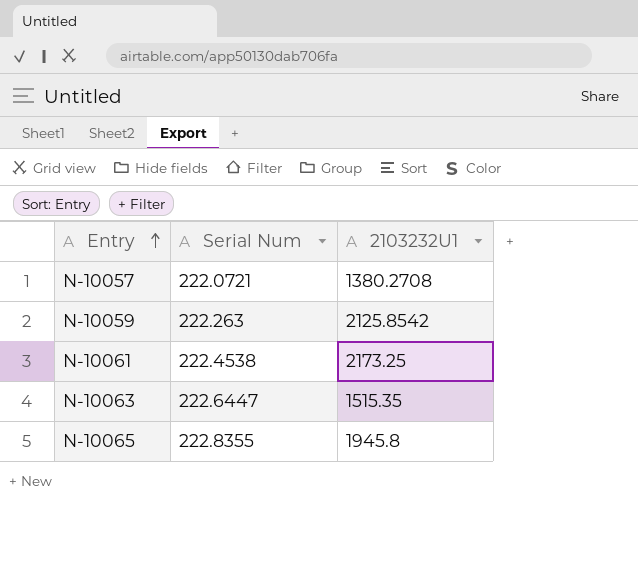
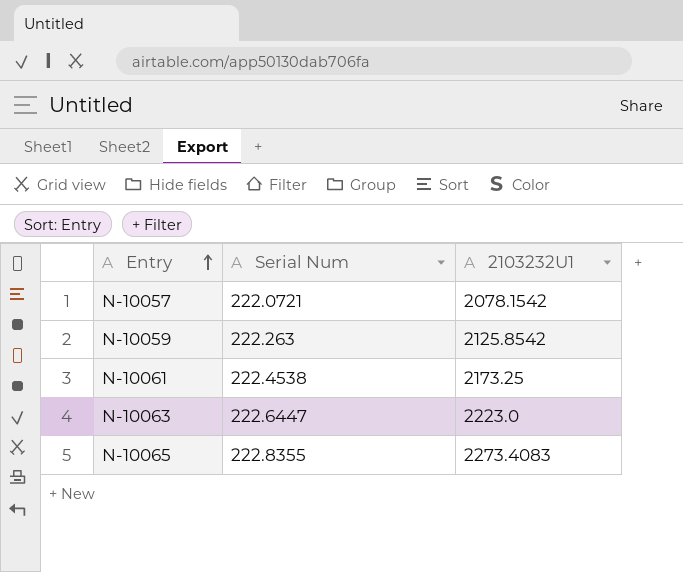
N-10057 | 2103232U1: 1380.2708 -> 2078.1542
N-10063 | 2103232U1: 1515.35 -> 2223.0
N-10065 | 2103232U1: 1945.8 -> 2273.4083

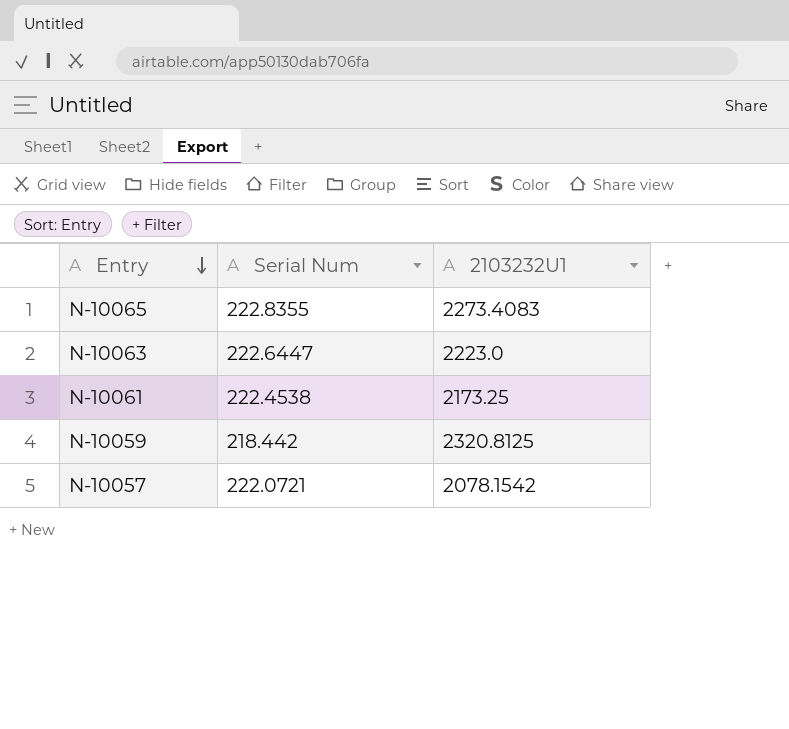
row order: Entry ascending -> Entry descending
N-10059 | Serial Num: 222.263 -> 218.442
N-10059 | 2103232U1: 2125.8542 -> 2320.8125

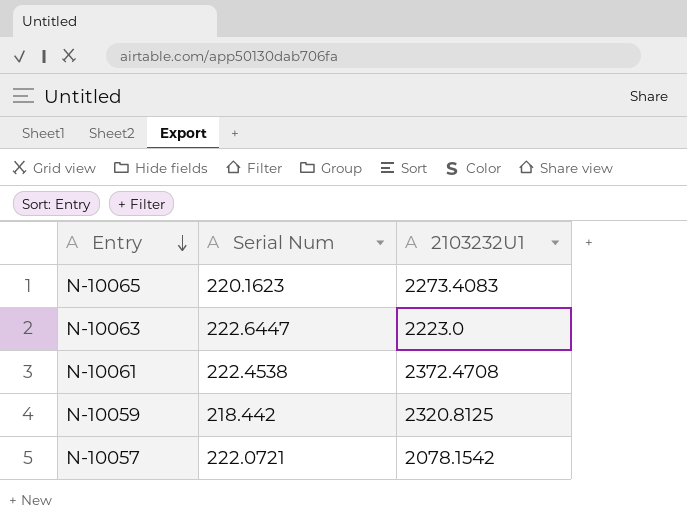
N-10065 | Serial Num: 222.8355 -> 220.1623
N-10061 | 2103232U1: 2173.25 -> 2372.4708

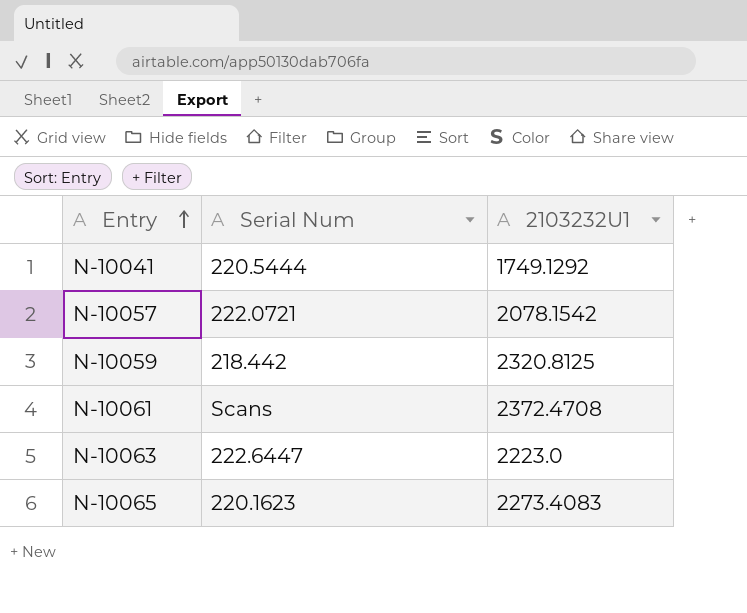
row order: Entry descending -> Entry ascending
row N-10041: none -> 220.5444 | 1749.1292
N-10061 | Serial Num: 222.4538 -> Scans

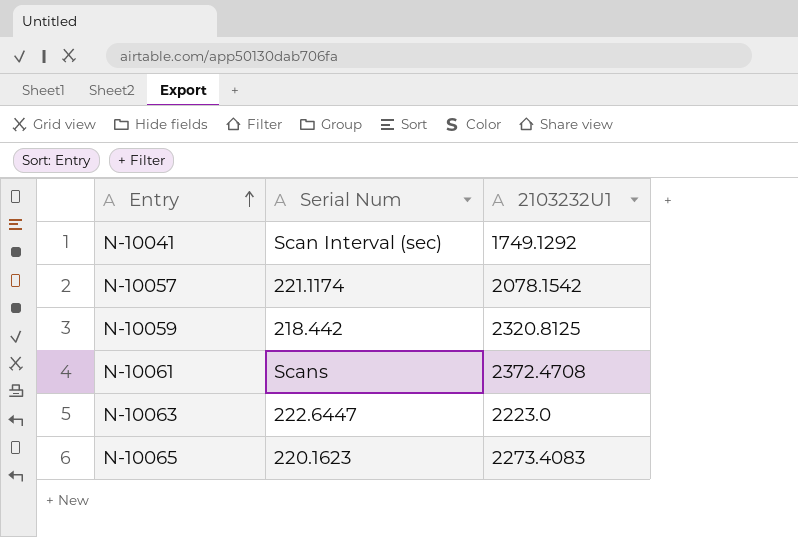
N-10041 | Serial Num: 220.5444 -> Scan Interval (sec)
N-10057 | Serial Num: 222.0721 -> 221.1174

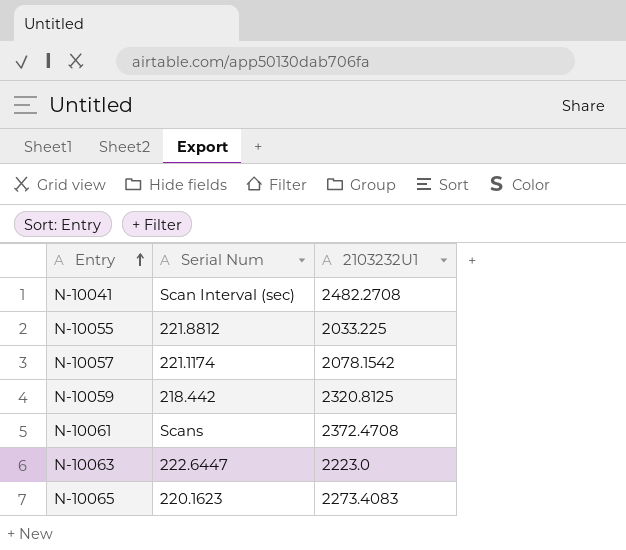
N-10041 | 2103232U1: 1749.1292 -> 2482.2708
row N-10055: none -> 221.8812 | 2033.225

